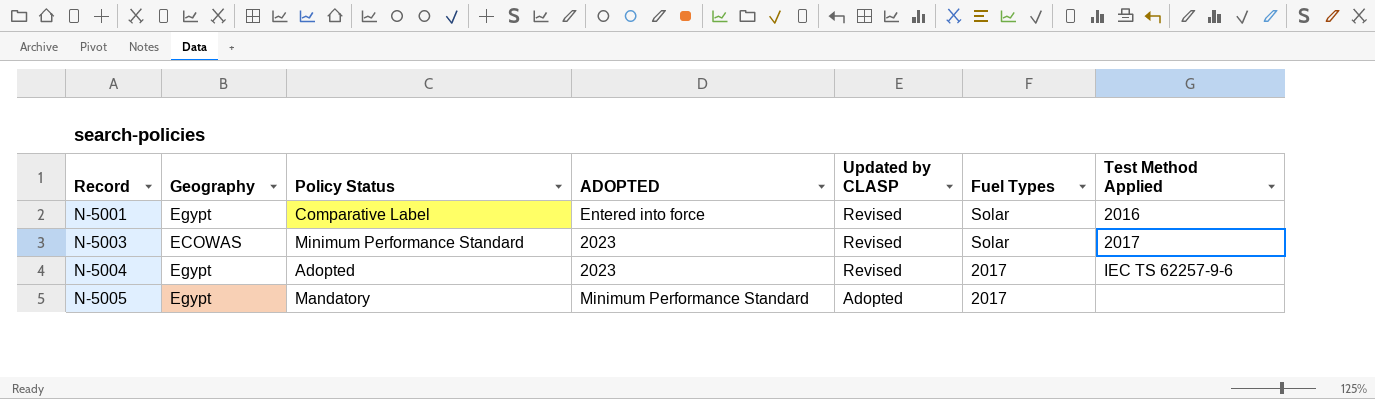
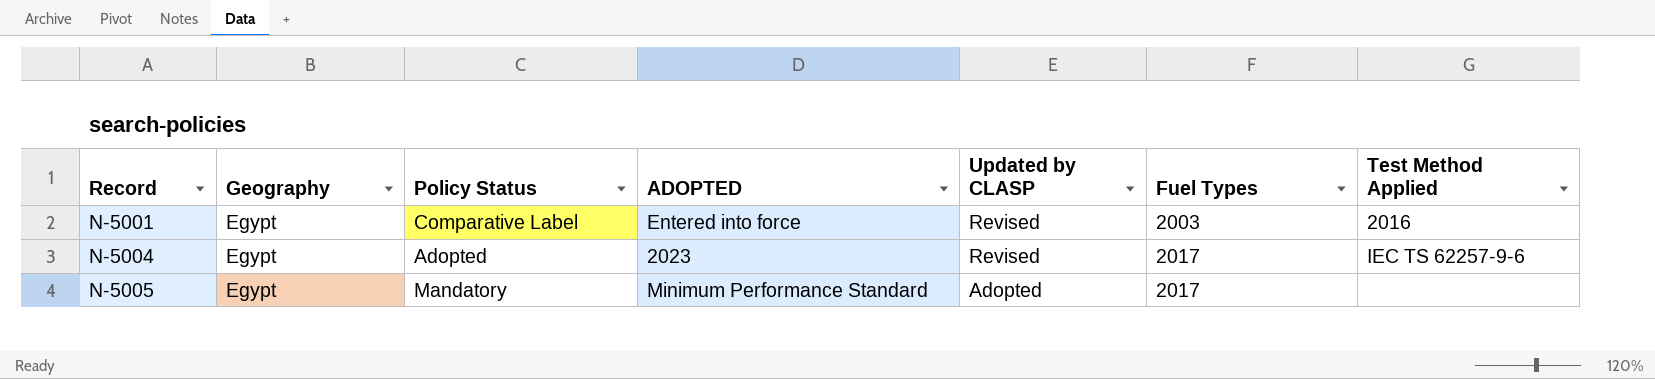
row N-5003: ECOWAS | Minimum Performance Standard | 2023 | Revised | Solar | 2017 -> none
N-5001 | Fuel Types: Solar -> 2003

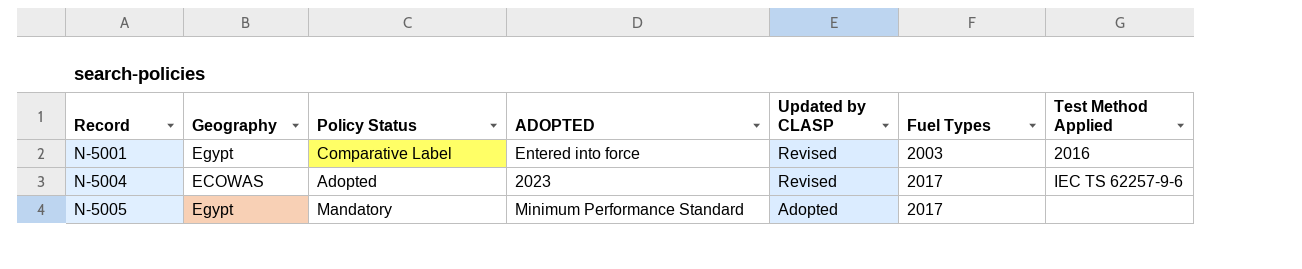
N-5004 | Geography: Egypt -> ECOWAS

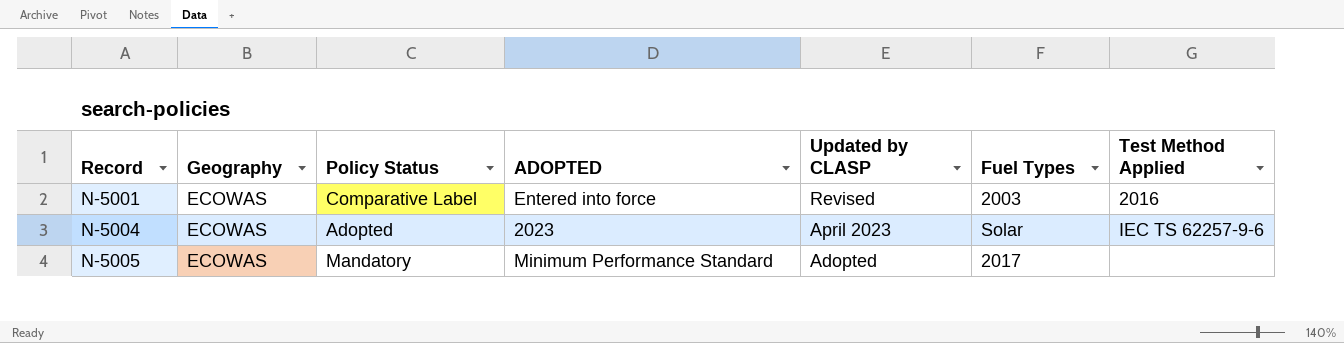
N-5001 | Geography: Egypt -> ECOWAS
N-5004 | Updated by CLASP: Revised -> April 2023
N-5004 | Fuel Types: 2017 -> Solar
N-5005 | Geography: Egypt -> ECOWAS

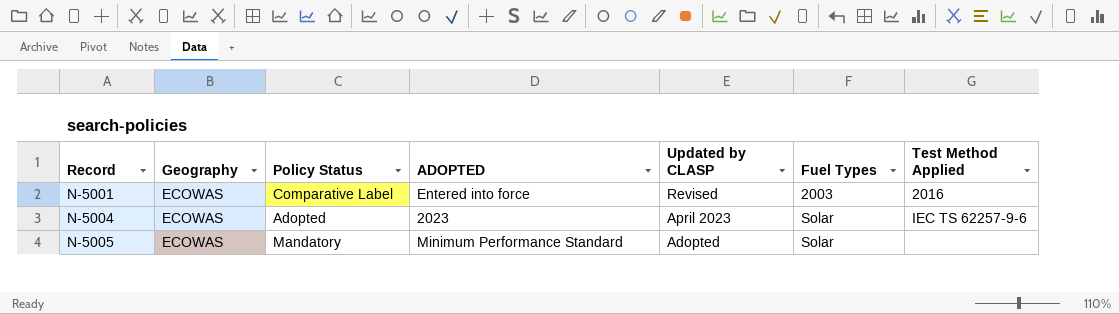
N-5005 | Fuel Types: 2017 -> Solar

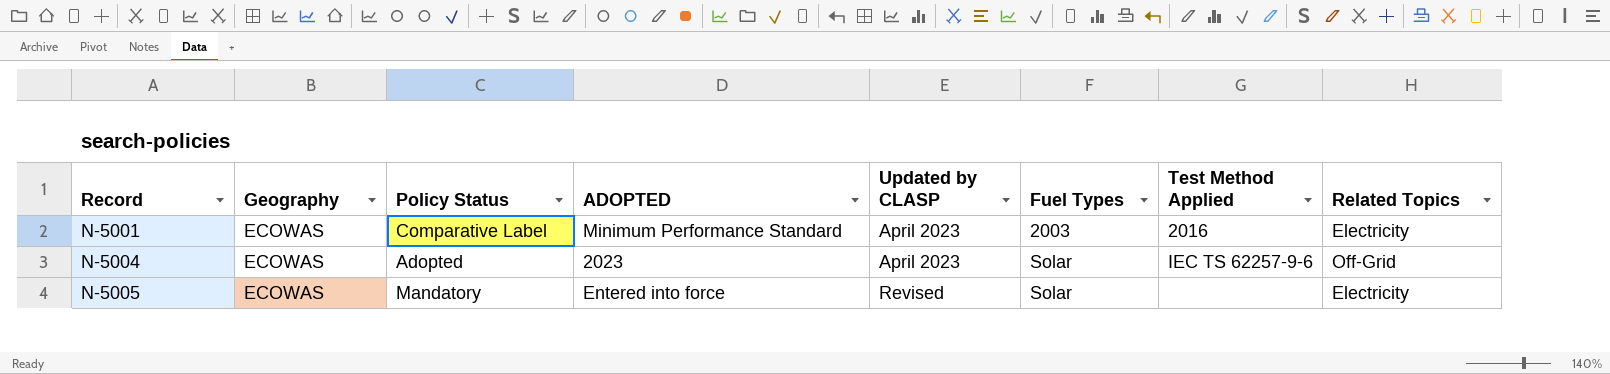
column Related Topics | position: none -> 8
N-5001 | ADOPTED: Entered into force -> Minimum Performance Standard
N-5001 | Updated by CLASP: Revised -> April 2023
N-5005 | ADOPTED: Minimum Performance Standard -> Entered into force
N-5005 | Updated by CLASP: Adopted -> Revised

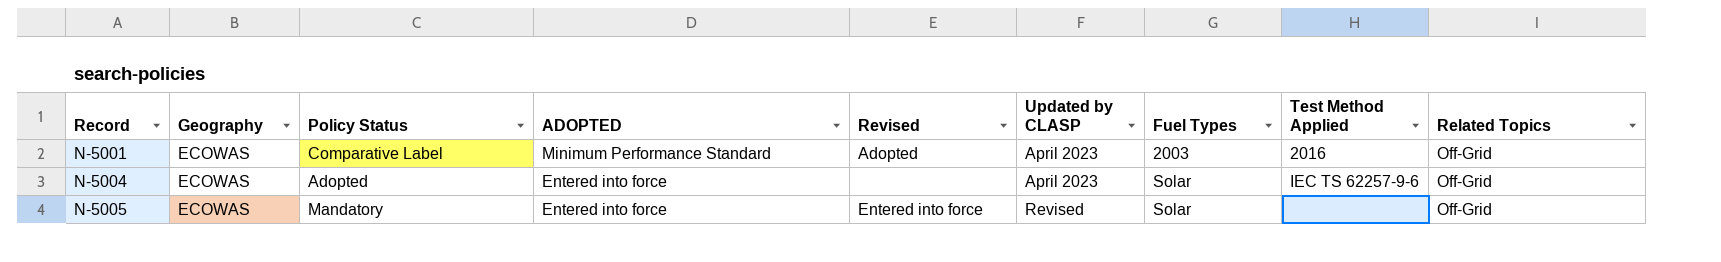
column Revised | position: none -> 5
N-5001 | Related Topics: Electricity -> Off-Grid
N-5004 | ADOPTED: 2023 -> Entered into force
N-5005 | Related Topics: Electricity -> Off-Grid

